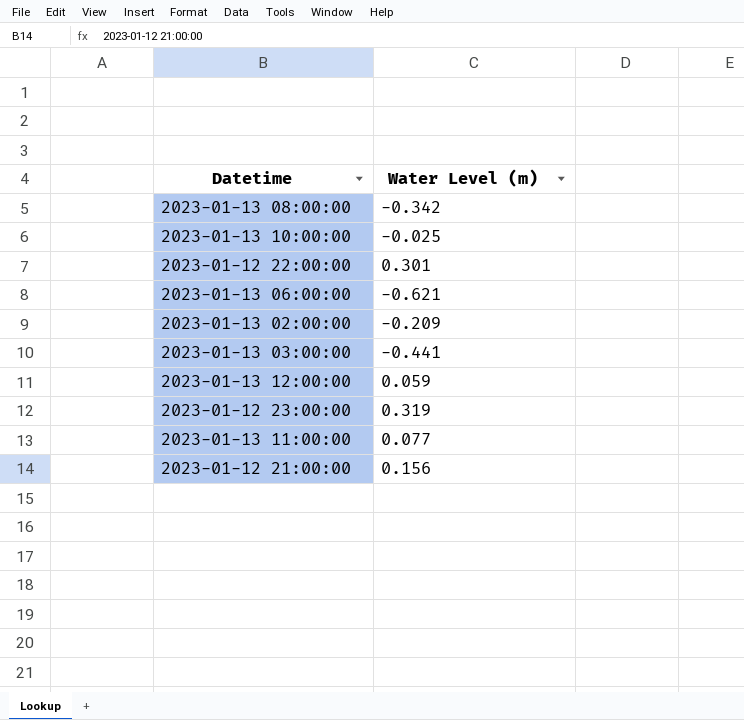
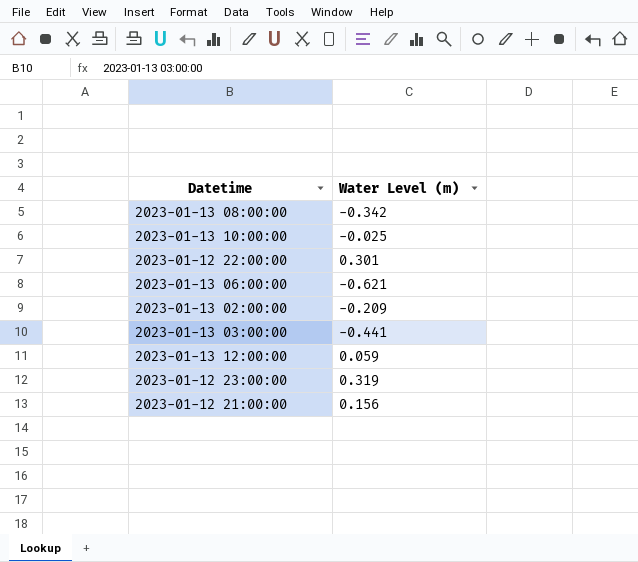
row 2023-01-13 11:00:00: 0.077 -> none

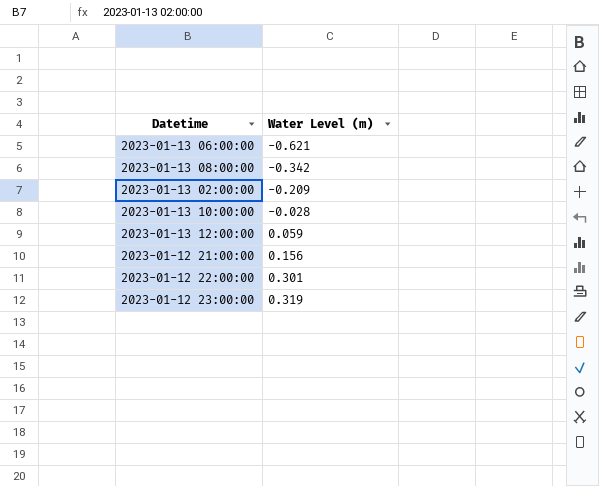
row order: none -> Water Level (m) ascending
row 2023-01-13 03:00:00: -0.441 -> none
2023-01-13 10:00:00 | Water Level (m): -0.025 -> -0.028

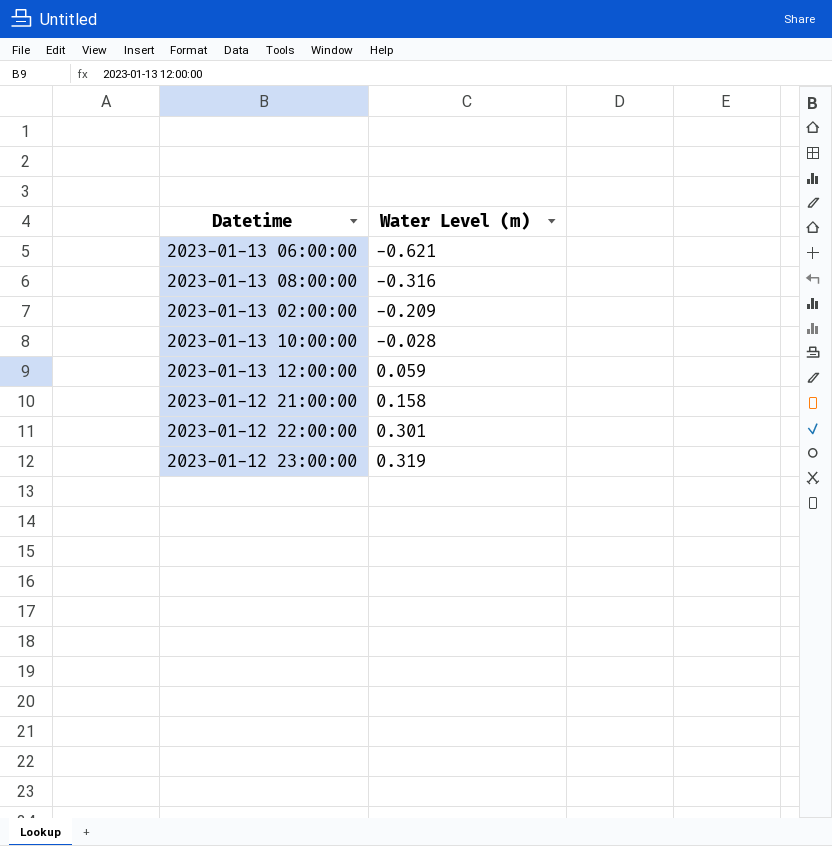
2023-01-13 08:00:00 | Water Level (m): -0.342 -> -0.316
2023-01-12 21:00:00 | Water Level (m): 0.156 -> 0.158

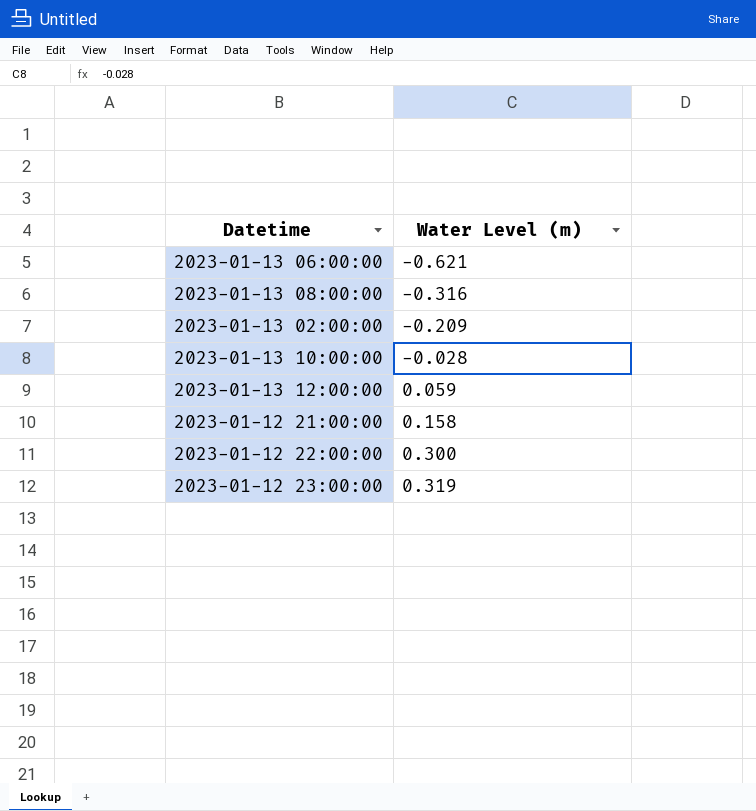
2023-01-12 22:00:00 | Water Level (m): 0.301 -> 0.300

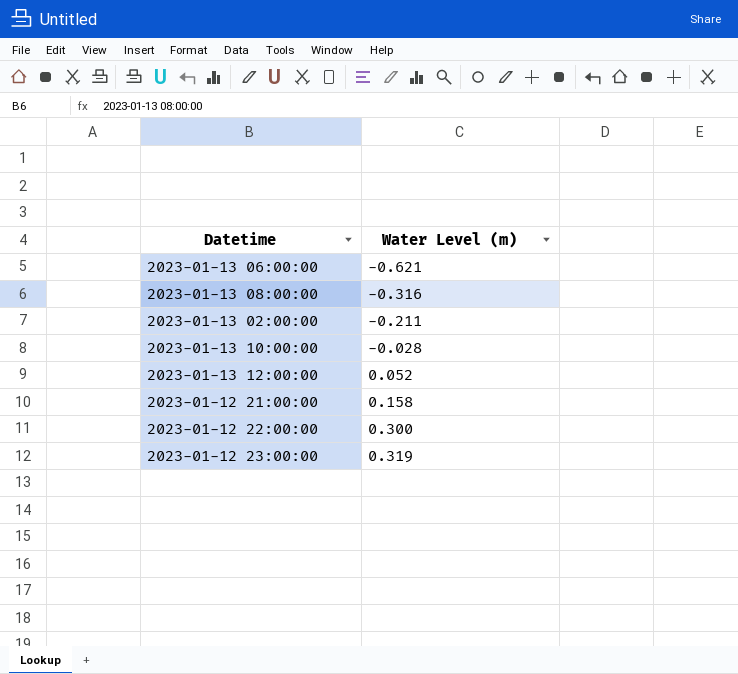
2023-01-13 02:00:00 | Water Level (m): -0.209 -> -0.211
2023-01-13 12:00:00 | Water Level (m): 0.059 -> 0.052

